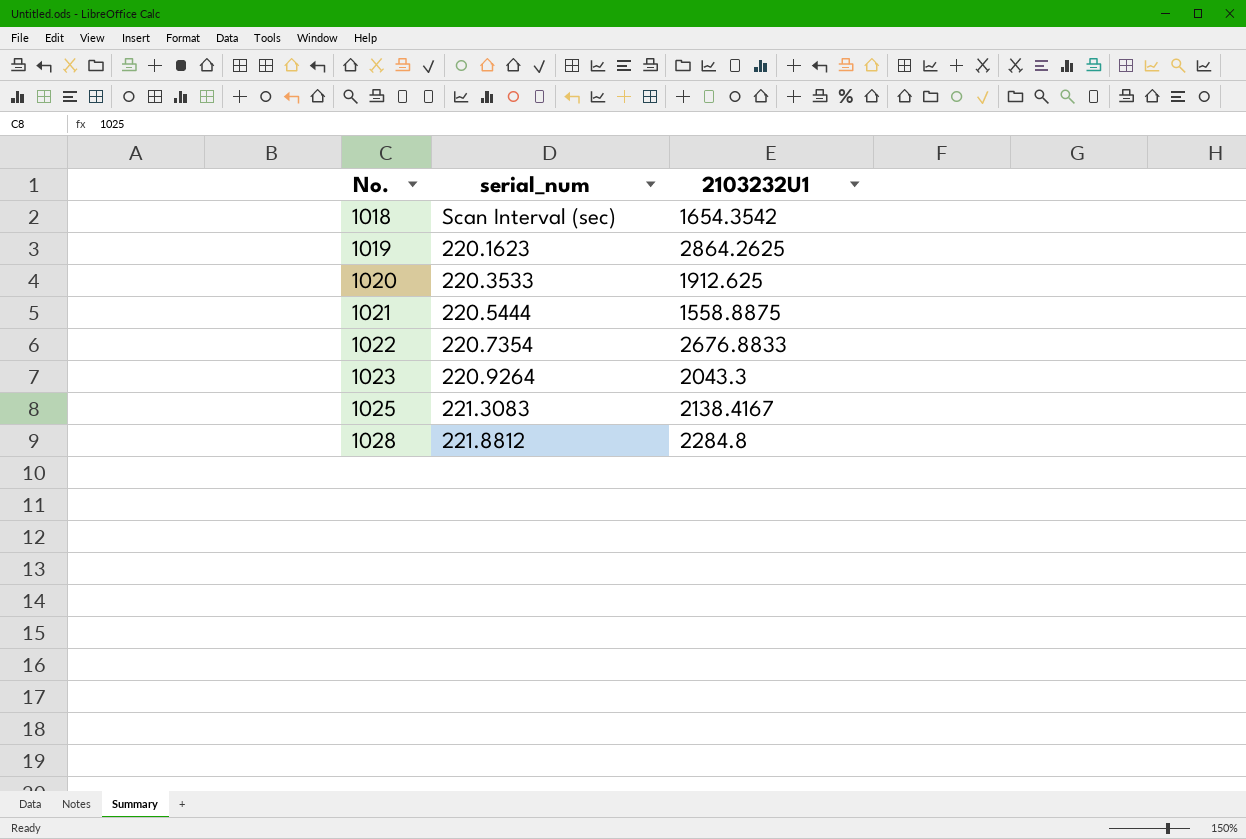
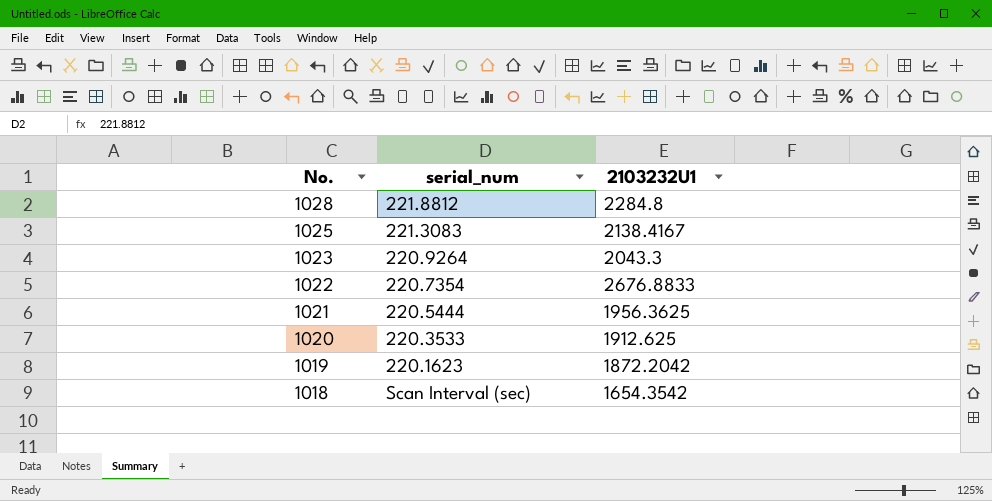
row order: No. ascending -> No. descending
1021 | 2103232U1: 1558.8875 -> 1956.3625
1019 | 2103232U1: 2864.2625 -> 1872.2042

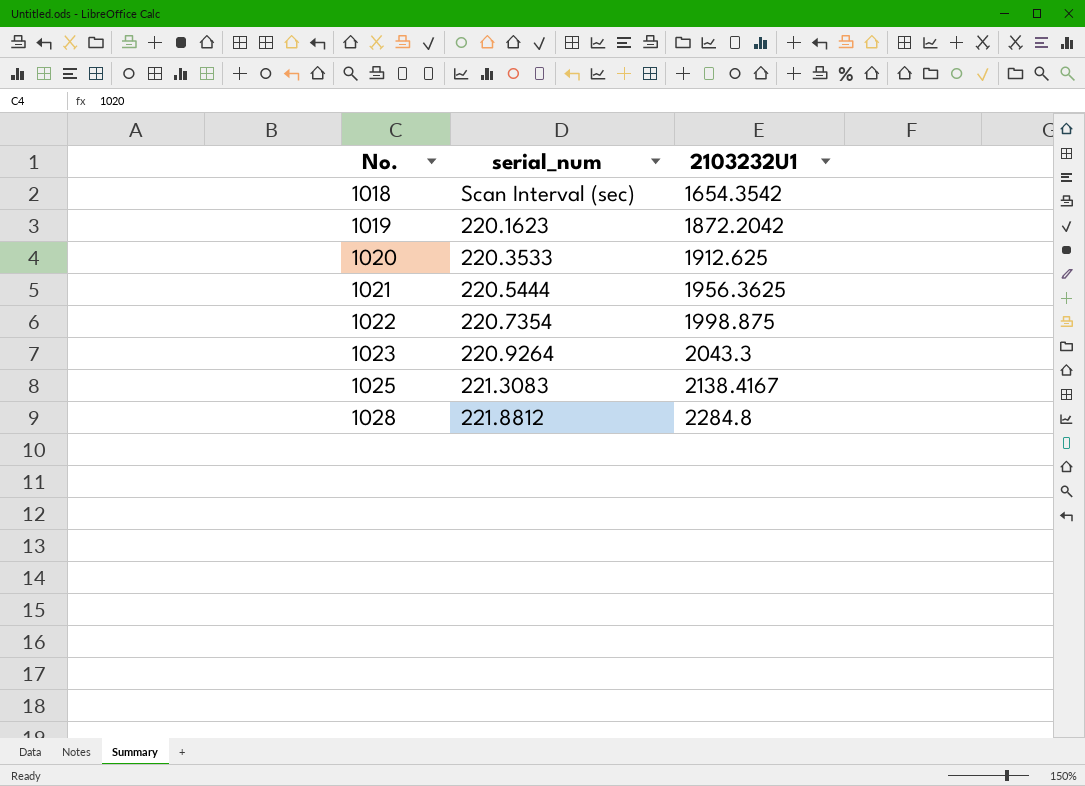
row order: No. descending -> No. ascending
1022 | 2103232U1: 2676.8833 -> 1998.875

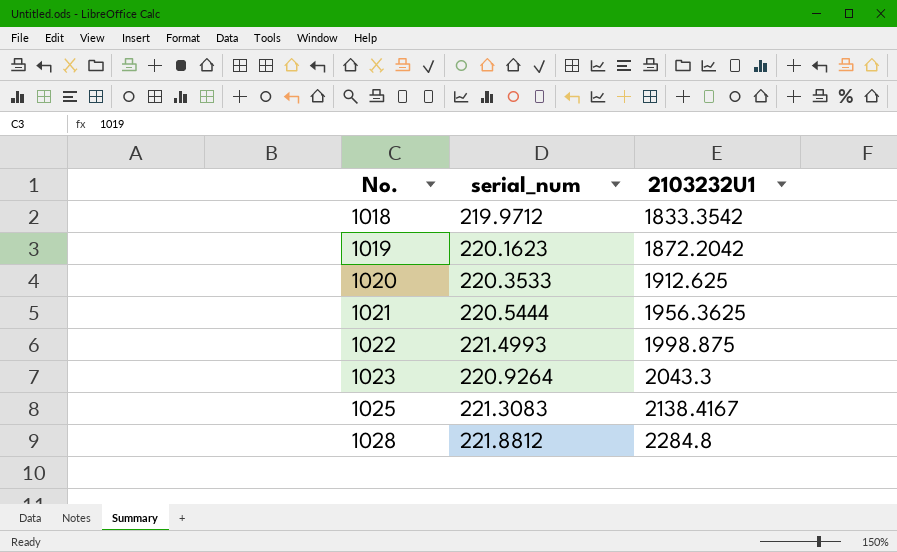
1018 | serial_num: Scan Interval (sec) -> 219.9712
1018 | 2103232U1: 1654.3542 -> 1833.3542
1022 | serial_num: 220.7354 -> 221.4993

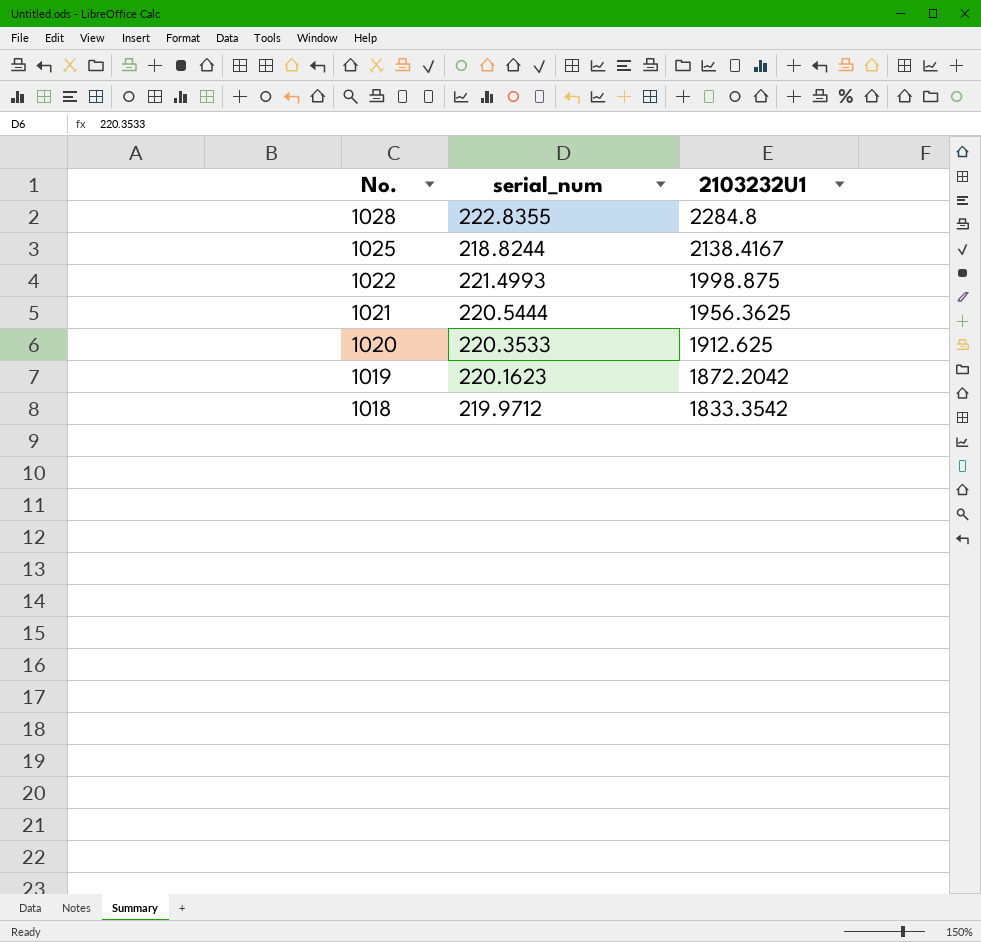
row order: No. ascending -> No. descending
row 1023: 220.9264 | 2043.3 -> none
1028 | serial_num: 221.8812 -> 222.8355
1025 | serial_num: 221.3083 -> 218.8244

